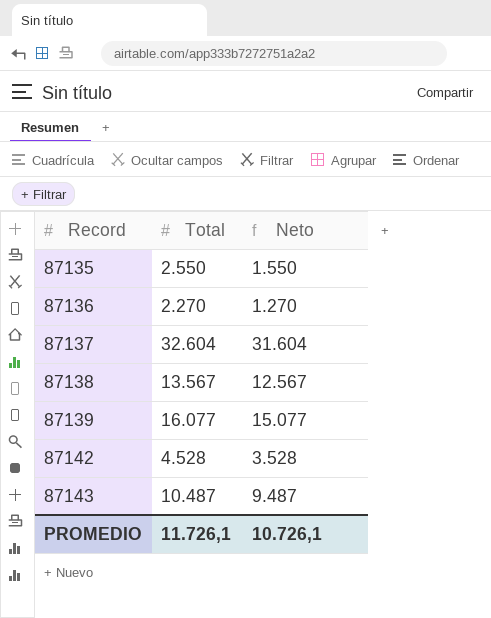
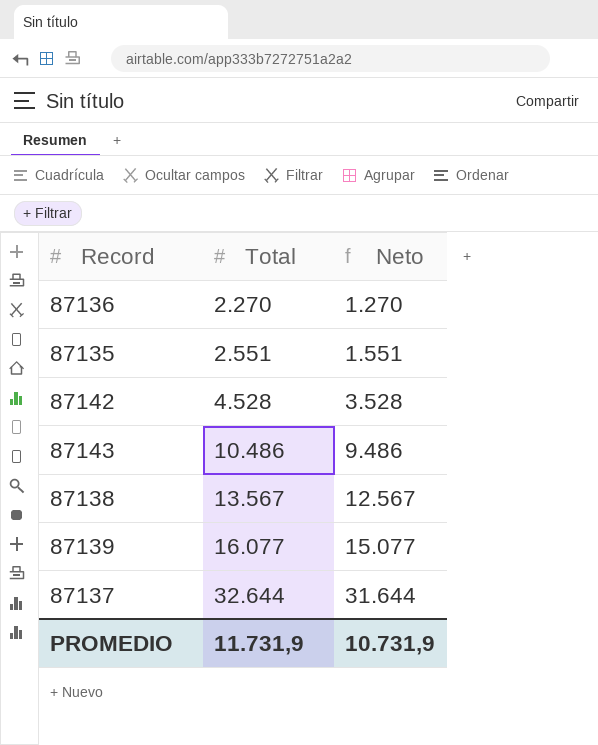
row order: Record ascending -> Total ascending
87135 | Total: 2.550 -> 2.551
87135 | Neto: 1.550 -> 1.551
87143 | Total: 10.487 -> 10.486
87143 | Neto: 9.487 -> 9.486
87137 | Total: 32.604 -> 32.644
87137 | Neto: 31.604 -> 31.644
PROMEDIO | Total: 11.726,1 -> 11.731,9
PROMEDIO | Neto: 10.726,1 -> 10.731,9

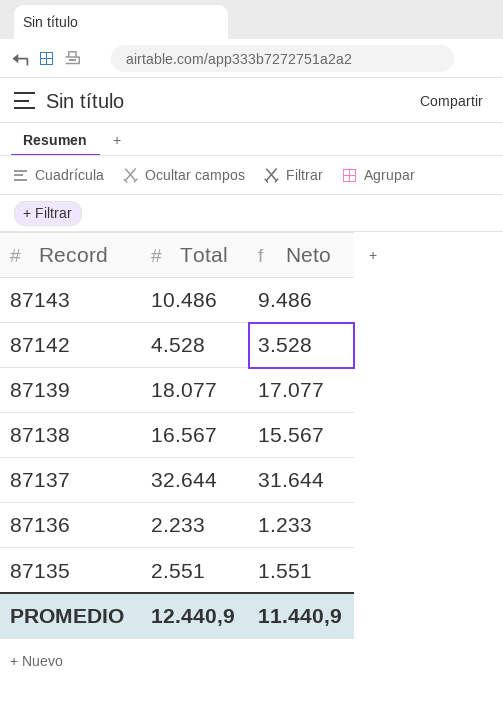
row order: Total ascending -> Record descending
87139 | Total: 16.077 -> 18.077
87139 | Neto: 15.077 -> 17.077
87138 | Total: 13.567 -> 16.567
87138 | Neto: 12.567 -> 15.567
87136 | Total: 2.270 -> 2.233
87136 | Neto: 1.270 -> 1.233
PROMEDIO | Total: 11.731,9 -> 12.440,9
PROMEDIO | Neto: 10.731,9 -> 11.440,9

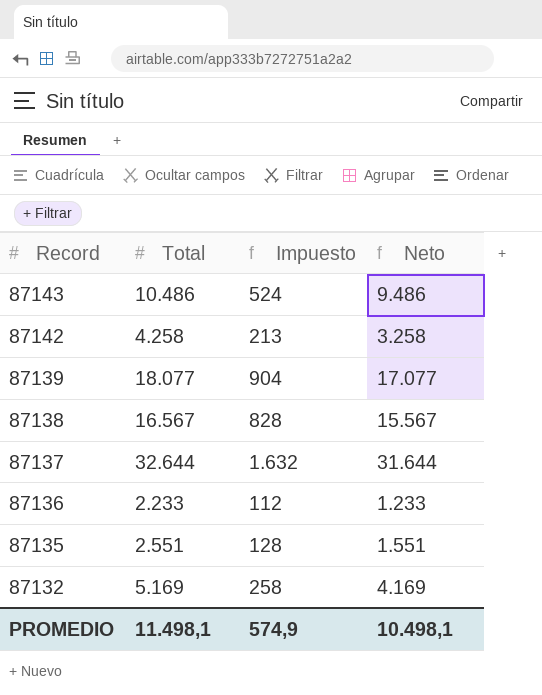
column Impuesto | formula: none -> [Total] * 0,05
87142 | Total: 4.528 -> 4.258
87142 | Neto: 3.528 -> 3.258
row 87132: none -> 5.169 | 258 | 4.169
PROMEDIO | Total: 12.440,9 -> 11.498,1
PROMEDIO | Neto: 11.440,9 -> 10.498,1

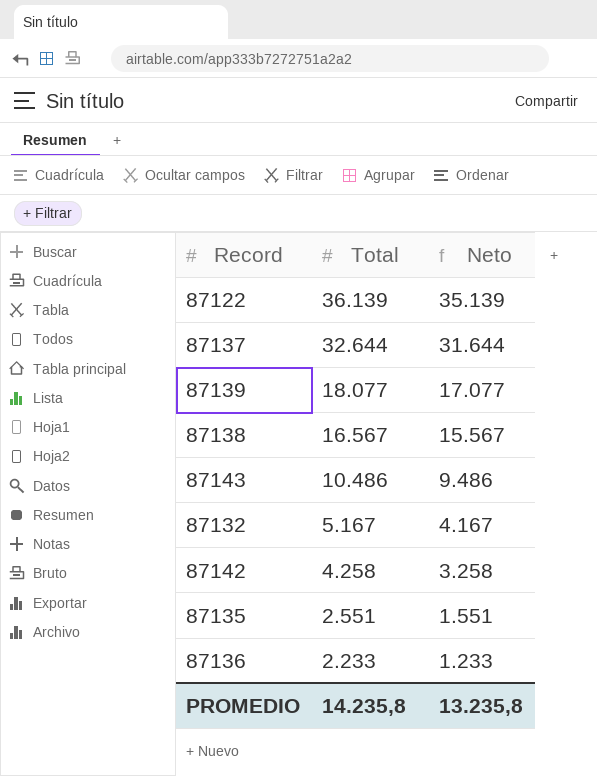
row order: Record descending -> Total descending
column Impuesto | formula: [Total] * 0,05 -> none
row 87122: none -> 36.139 | 35.139
87132 | Total: 5.169 -> 5.167
87132 | Neto: 4.169 -> 4.167
PROMEDIO | Total: 11.498,1 -> 14.235,8
PROMEDIO | Neto: 10.498,1 -> 13.235,8

